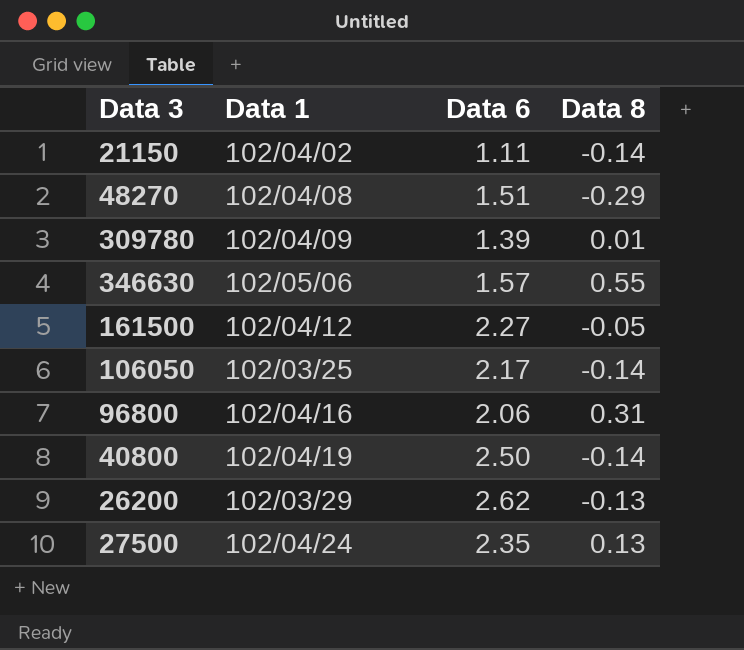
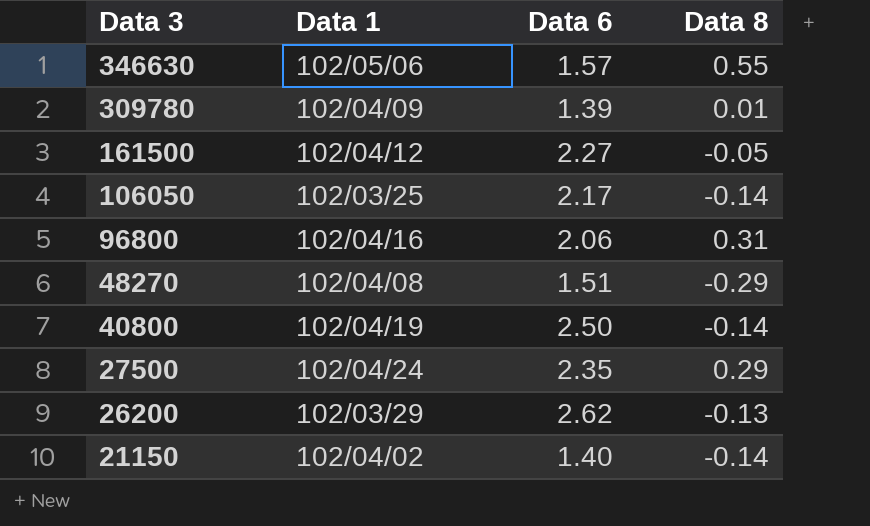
row order: none -> Data 3 descending
27500 | Data 8: 0.13 -> 0.29
21150 | Data 6: 1.11 -> 1.40

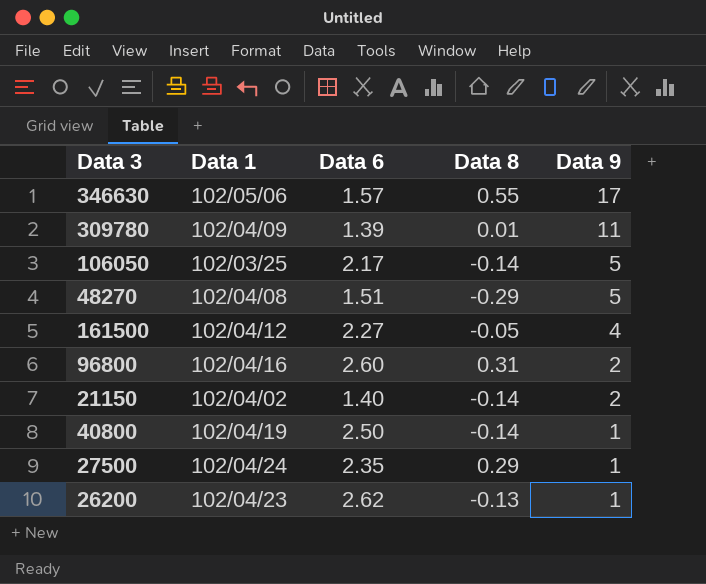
row order: Data 3 descending -> Data 9 descending
column Data 9 | position: none -> 5
96800 | Data 6: 2.06 -> 2.60
26200 | Data 1: 102/03/29 -> 102/04/23

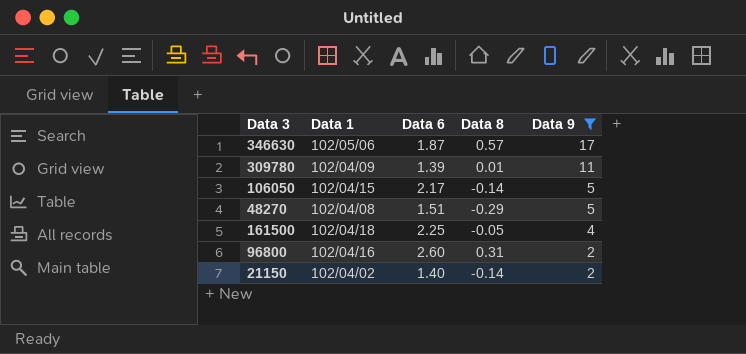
filter: none -> Data 9 != 1
346630 | Data 6: 1.57 -> 1.87
346630 | Data 8: 0.55 -> 0.57
106050 | Data 1: 102/03/25 -> 102/04/15
161500 | Data 1: 102/04/12 -> 102/04/18
161500 | Data 6: 2.27 -> 2.25

